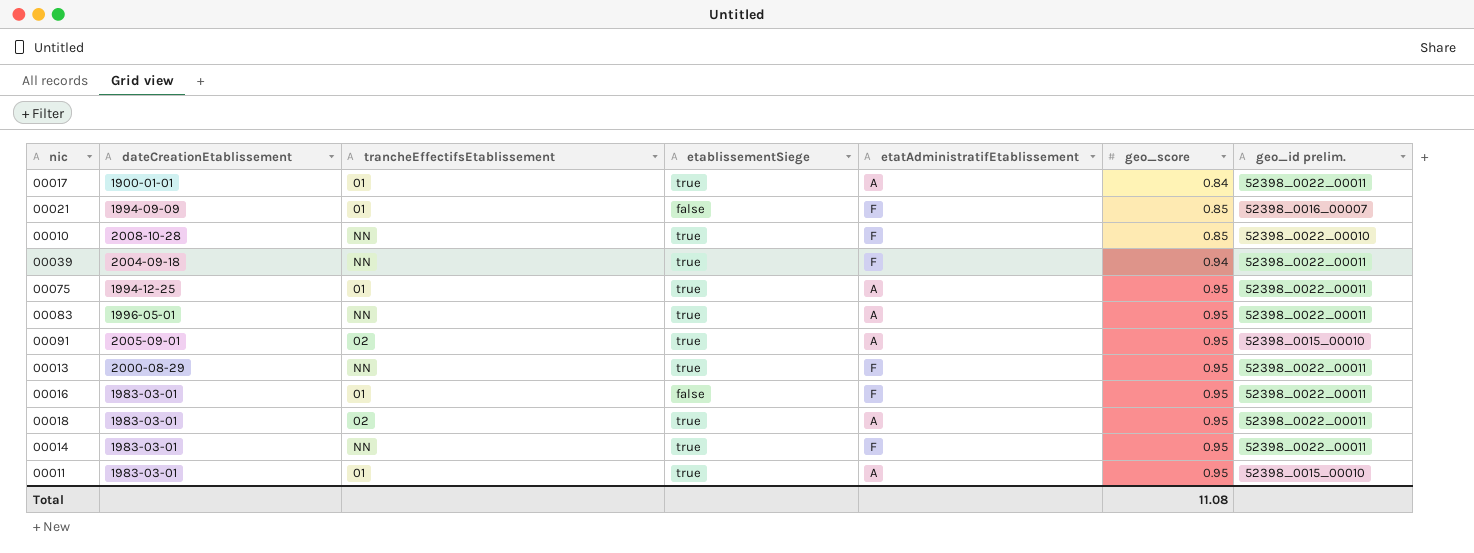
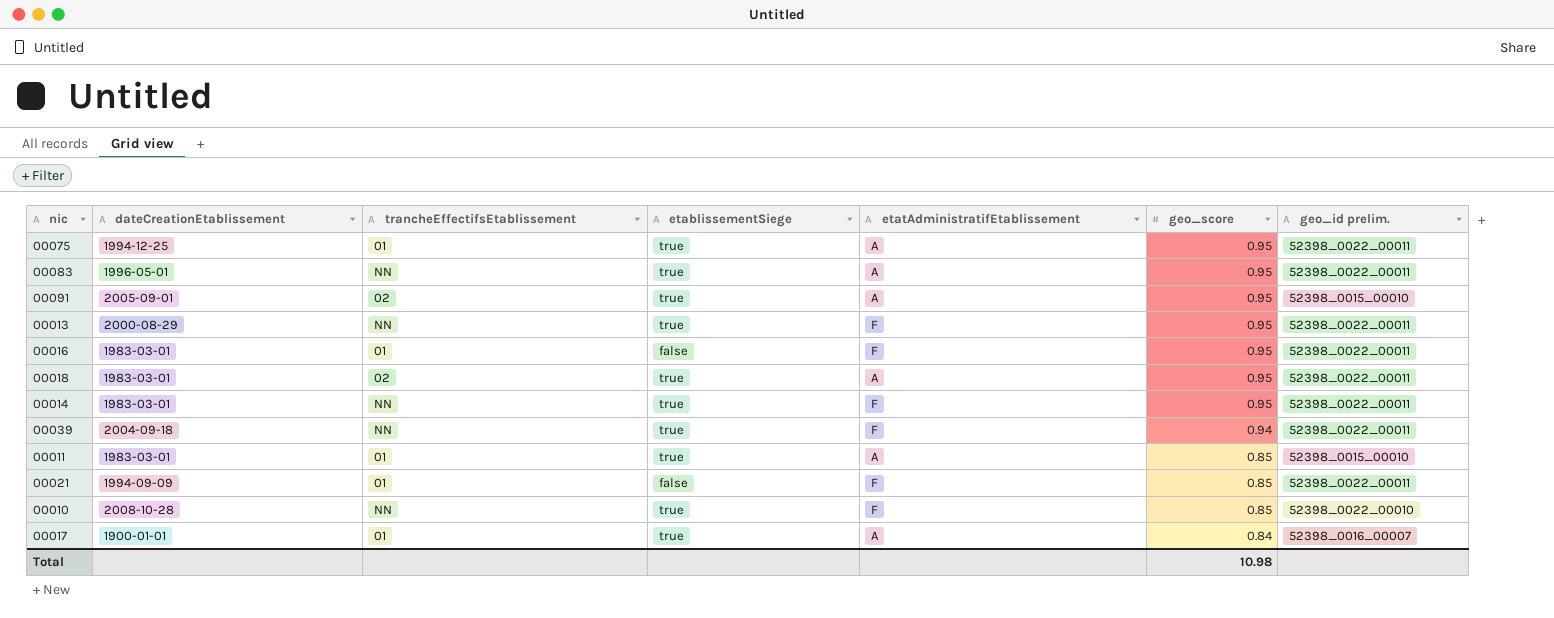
row order: geo_score ascending -> geo_score descending
00011 | geo_score: 0.95 -> 0.85
00021 | geo_id prelim.: 52398_0016_00007 -> 52398_0022_00011
00017 | geo_id prelim.: 52398_0022_00011 -> 52398_0016_00007
Total | geo_score: 11.08 -> 10.98

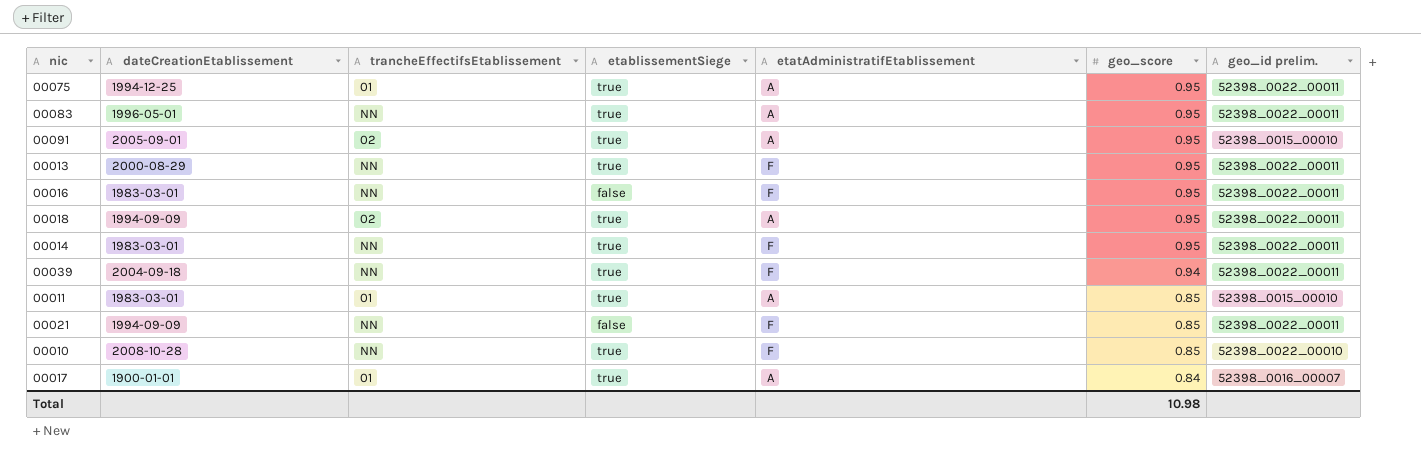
00016 | trancheEffectifsEtablissement: 01 -> NN
00018 | dateCreationEtablissement: 1983-03-01 -> 1994-09-09
00021 | trancheEffectifsEtablissement: 01 -> NN

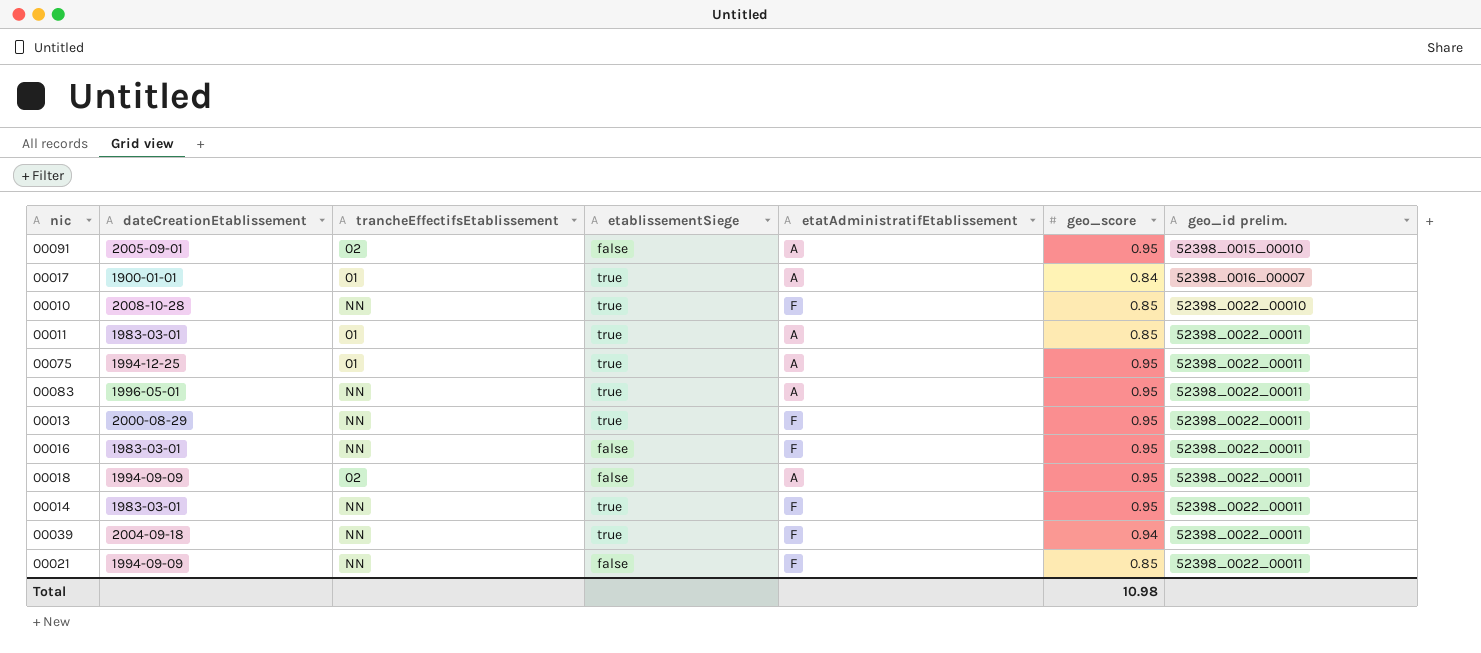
row order: geo_score descending -> geo_id prelim. ascending
00091 | etablissementSiege: true -> false
00011 | geo_id prelim.: 52398_0015_00010 -> 52398_0022_00011
00018 | etablissementSiege: true -> false

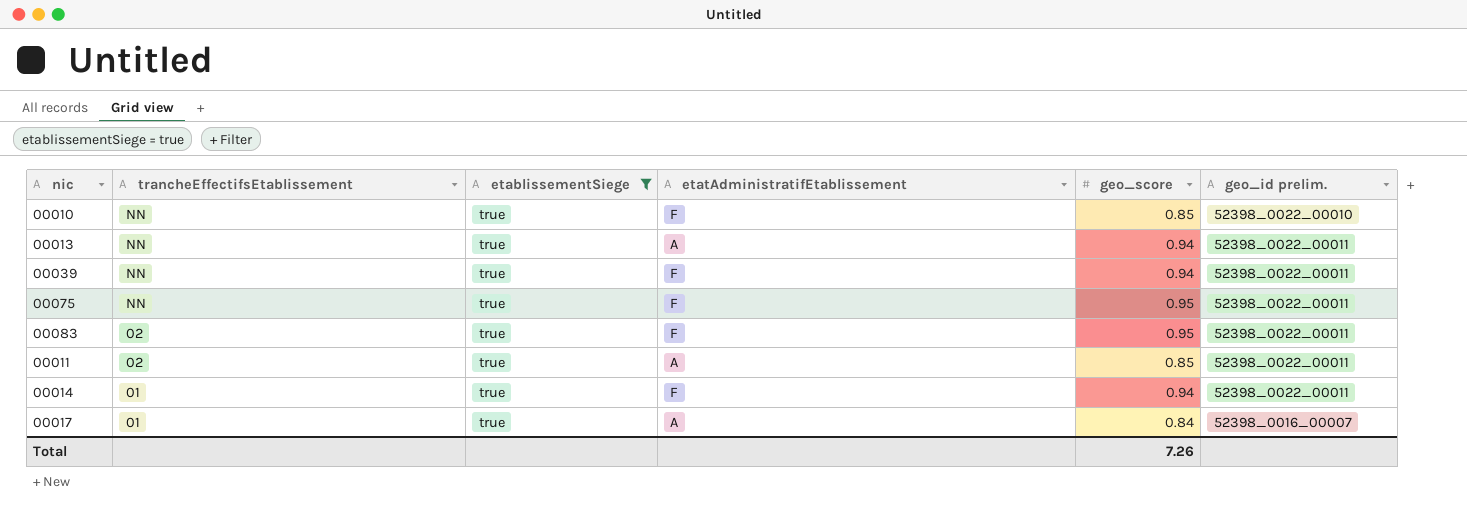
filter: none -> etablissementSiege = true
row order: geo_id prelim. ascending -> trancheEffectifsEtablissement descending
column dateCreationEtablissement | position: 2 -> none
00013 | etatAdministratifEtablissement: F -> A
00013 | geo_score: 0.95 -> 0.94
00075 | trancheEffectifsEtablissement: 01 -> NN
00075 | etatAdministratifEtablissement: A -> F
00083 | trancheEffectifsEtablissement: NN -> 02
00083 | etatAdministratifEtablissement: A -> F
00011 | trancheEffectifsEtablissement: 01 -> 02
00014 | trancheEffectifsEtablissement: NN -> 01
00014 | geo_score: 0.95 -> 0.94
Total | geo_score: 10.98 -> 7.26

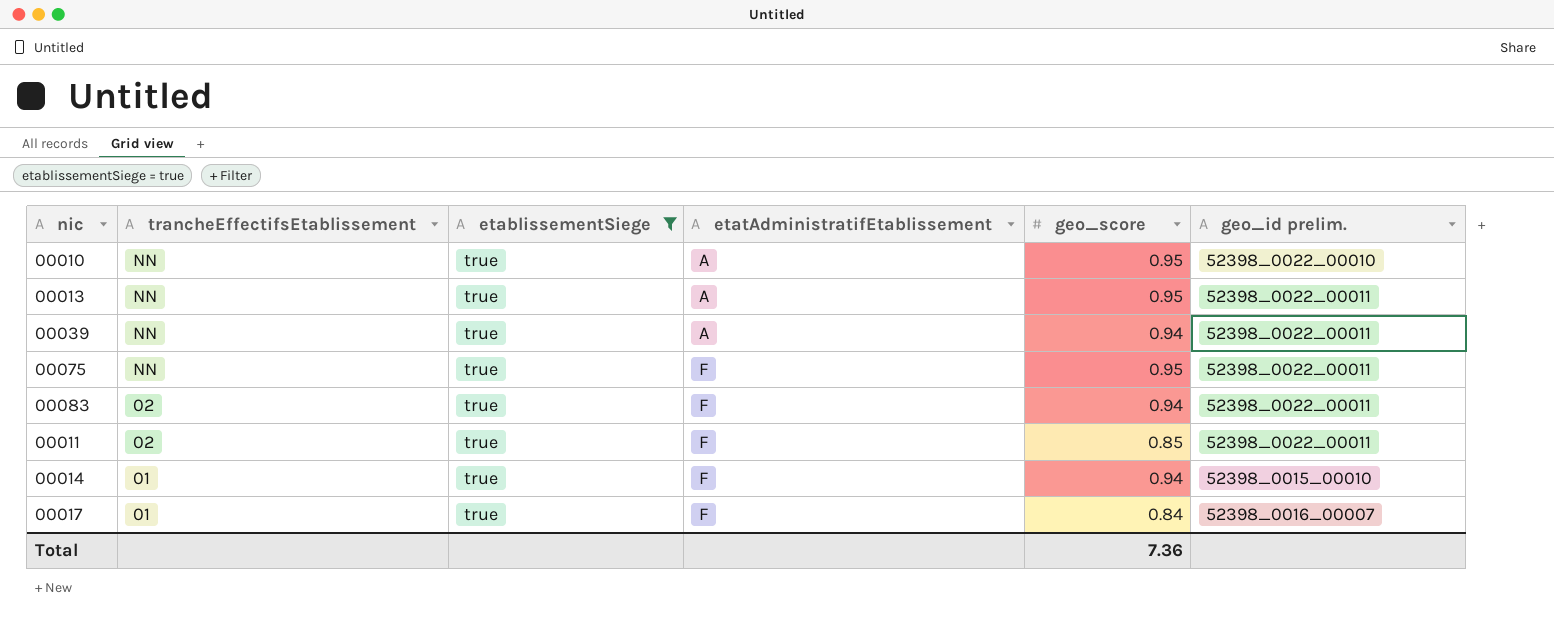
00010 | etatAdministratifEtablissement: F -> A
00010 | geo_score: 0.85 -> 0.95
00013 | geo_score: 0.94 -> 0.95
00039 | etatAdministratifEtablissement: F -> A
00083 | geo_score: 0.95 -> 0.94
00011 | etatAdministratifEtablissement: A -> F
00014 | geo_id prelim.: 52398_0022_00011 -> 52398_0015_00010
00017 | etatAdministratifEtablissement: A -> F
Total | geo_score: 7.26 -> 7.36

